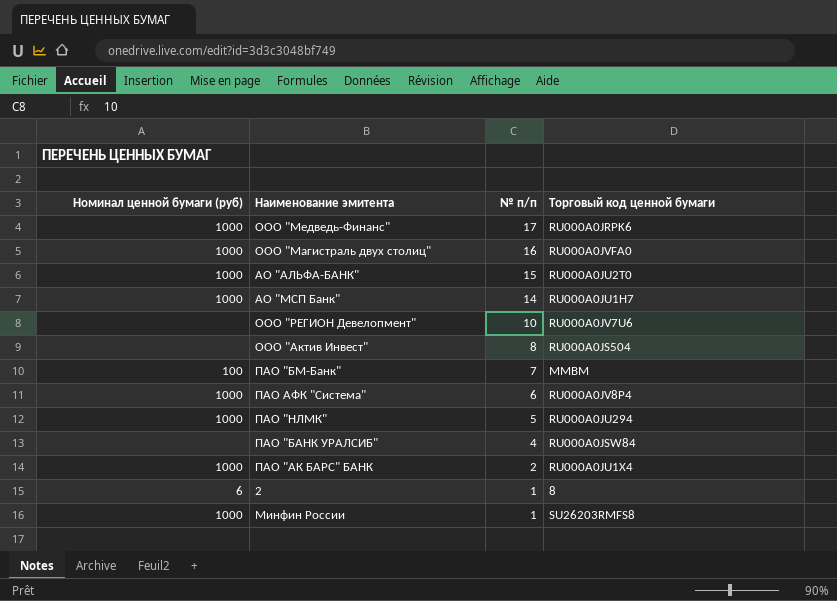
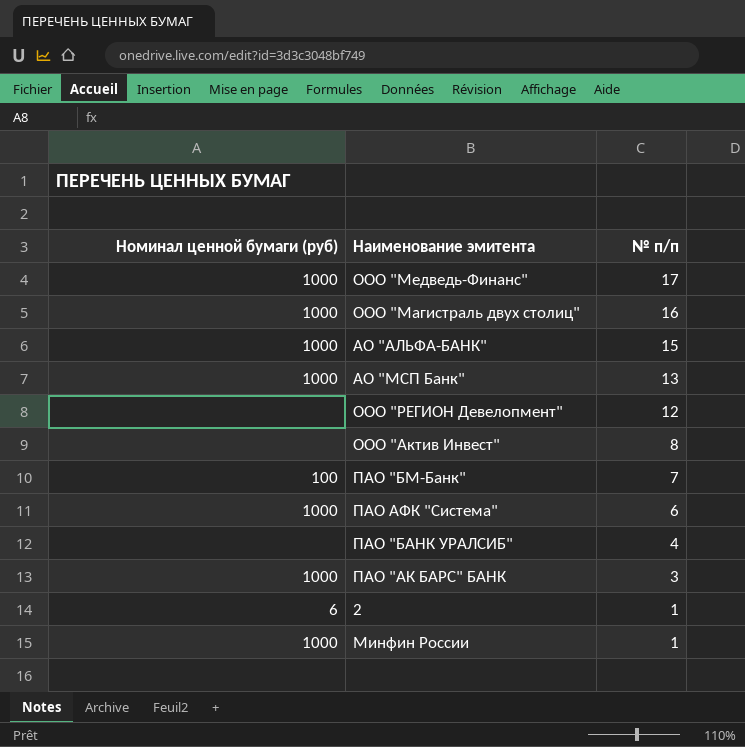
column Торговый код ценной бумаги | position: 4 -> none
row ПАО "НЛМК": 1000 | 5 | RU000A0JU294 -> none
АО "МСП Банк" | № п/п: 14 -> 13
ООО "РЕГИОН Девелопмент" | № п/п: 10 -> 12
ПАО "АК БАРС" БАНК | № п/п: 2 -> 3

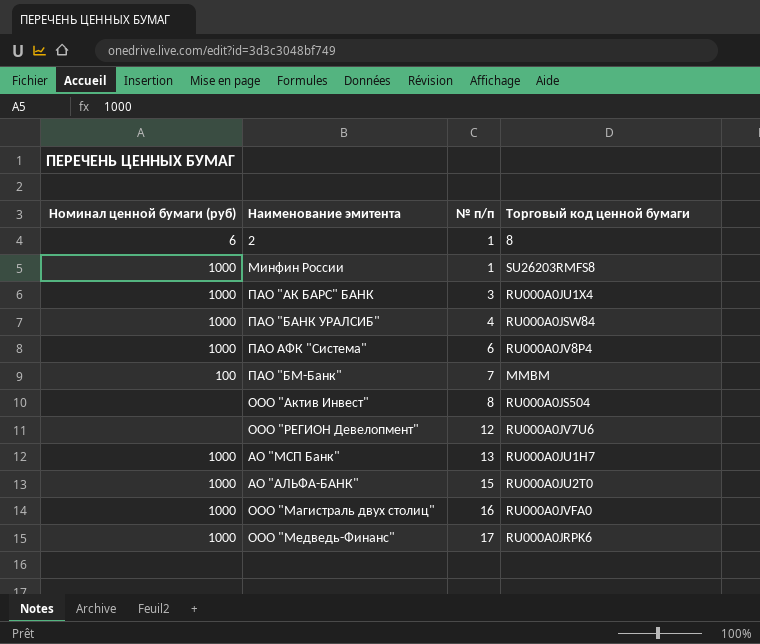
row order: № п/п descending -> № п/п ascending
column Торговый код ценной бумаги | position: none -> 4
ПАО "БАНК УРАЛСИБ" | Номинал ценной бумаги (руб): none -> 1000

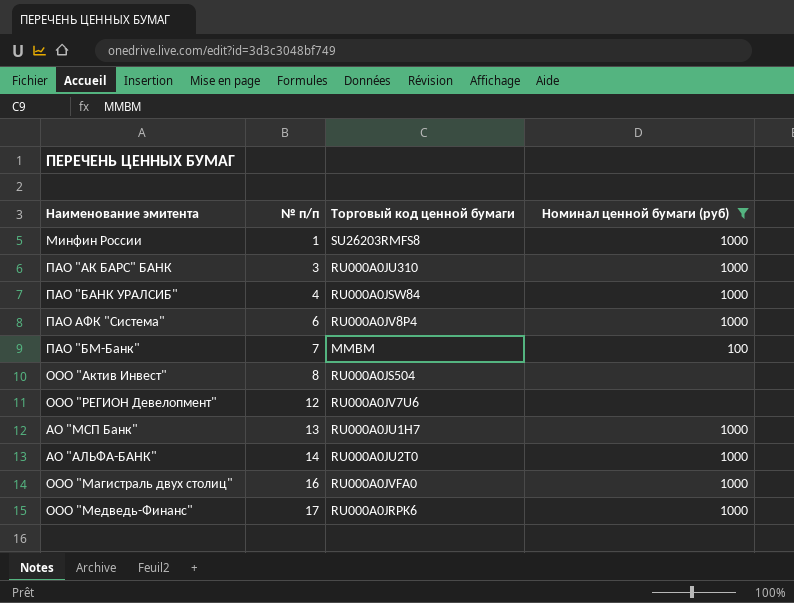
filter: none -> Номинал ценной бумаги (руб) != 6
column Номинал ценной бумаги (руб) | position: 1 -> 4
ПАО "АК БАРС" БАНК | Торговый код ценной бумаги: RU000A0JU1X4 -> RU000A0JU310
АО "АЛЬФА-БАНК" | № п/п: 15 -> 14

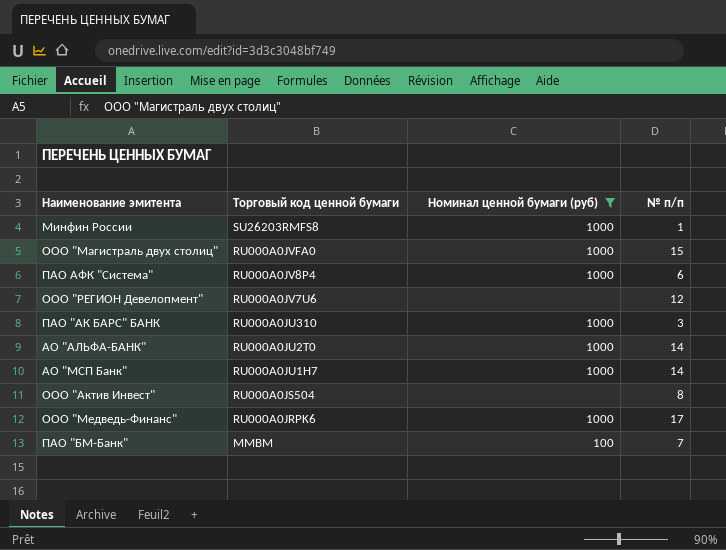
row order: № п/п ascending -> Торговый код ценной бумаги descending
column № п/п | position: 2 -> 4
row ПАО "БАНК УРАЛСИБ": 4 | RU000A0JSW84 | 1000 -> none
ООО "Магистраль двух столиц" | № п/п: 16 -> 15
АО "МСП Банк" | № п/п: 13 -> 14

